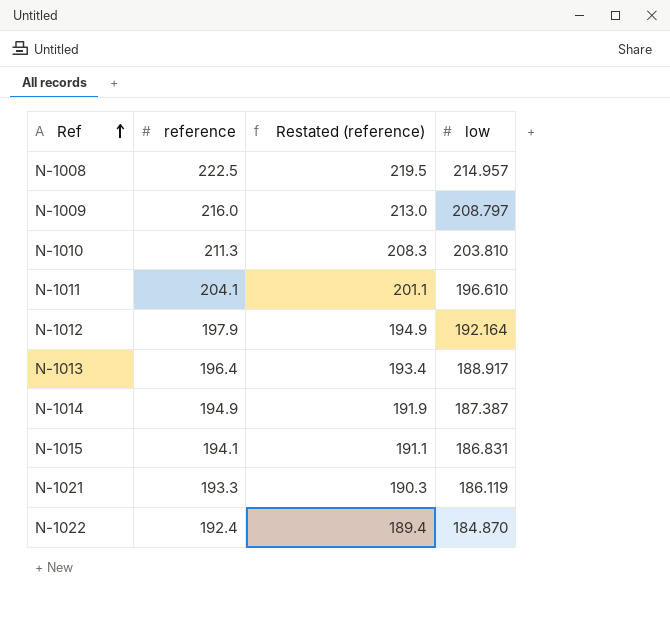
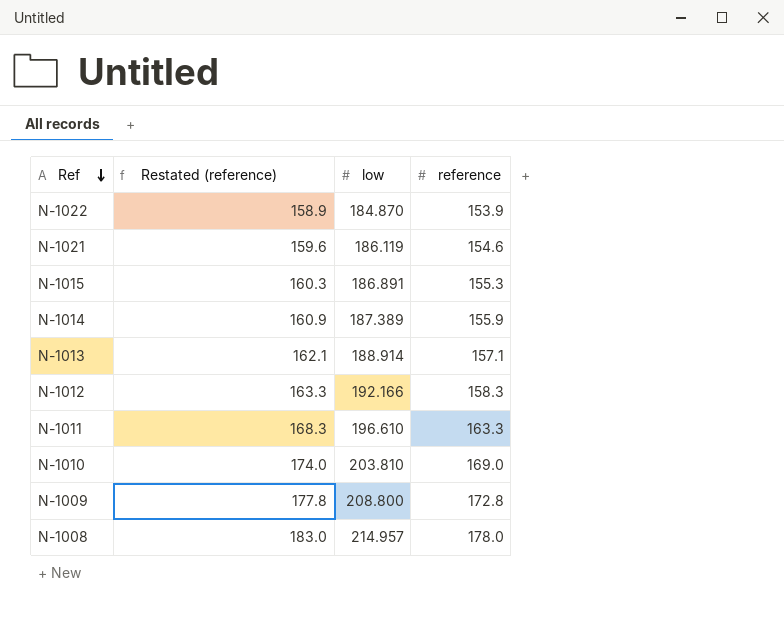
row order: Ref ascending -> Ref descending
column Restated (reference) | formula: [reference] - 3 -> [reference] + 5
column reference | position: 2 -> 4
N-1022 | reference: 192.4 -> 153.9
N-1021 | reference: 193.3 -> 154.6
N-1015 | low: 186.831 -> 186.891
N-1015 | reference: 194.1 -> 155.3
N-1014 | low: 187.387 -> 187.389
N-1014 | reference: 194.9 -> 155.9
N-1013 | low: 188.917 -> 188.914
N-1013 | reference: 196.4 -> 157.1
N-1012 | low: 192.164 -> 192.166
N-1012 | reference: 197.9 -> 158.3
N-1011 | reference: 204.1 -> 163.3
N-1010 | reference: 211.3 -> 169.0
N-1009 | low: 208.797 -> 208.800
N-1009 | reference: 216.0 -> 172.8
N-1008 | reference: 222.5 -> 178.0

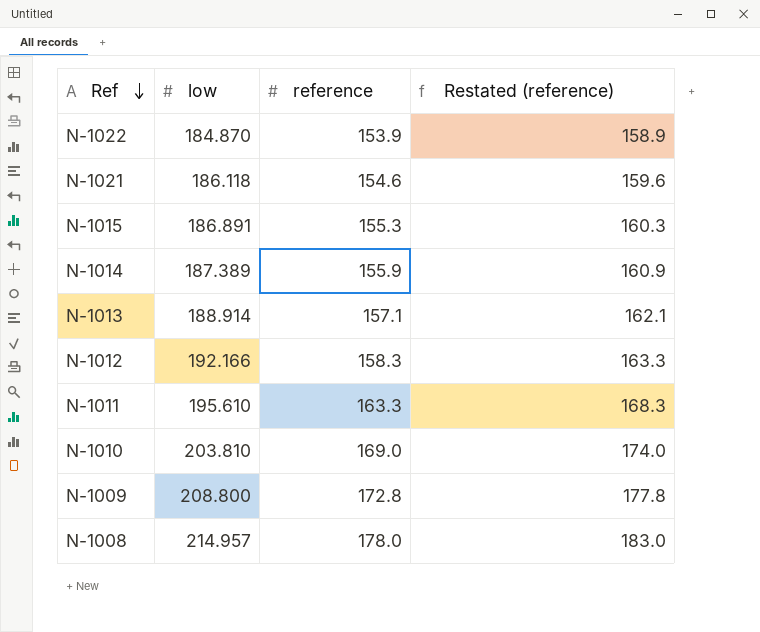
column Restated (reference) | position: 2 -> 4
N-1021 | low: 186.119 -> 186.118
N-1011 | low: 196.610 -> 195.610

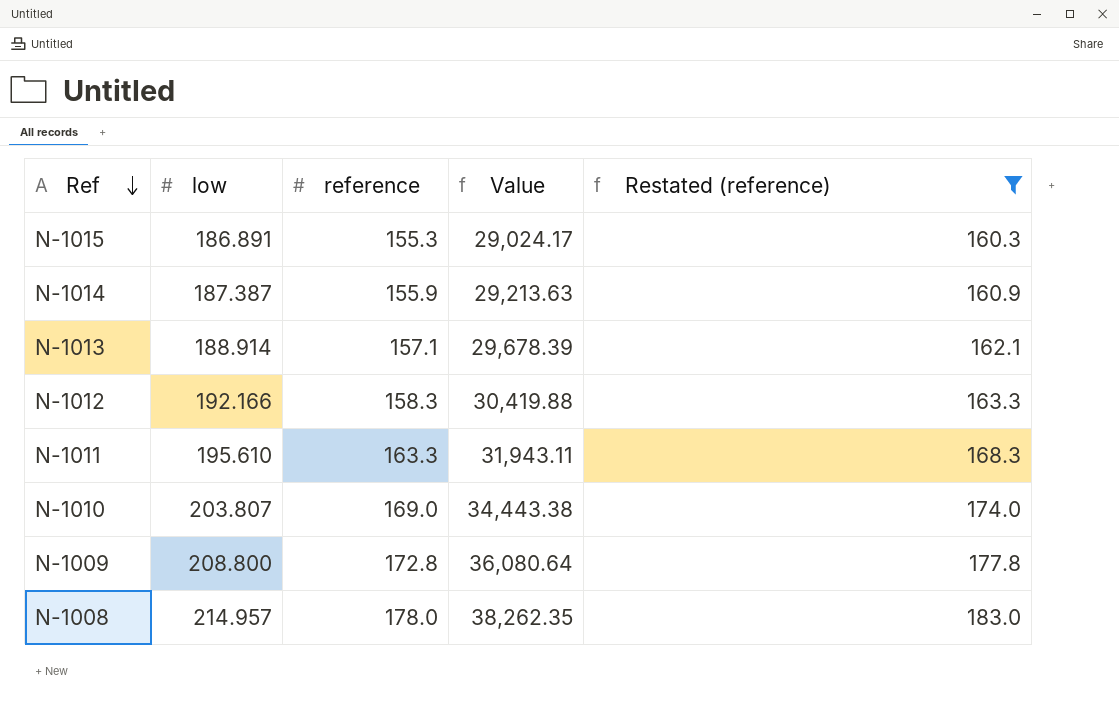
filter: none -> Restated (reference) >= 160.3
column Value | formula: none -> [low] * [reference]
N-1014 | low: 187.389 -> 187.387
N-1010 | low: 203.810 -> 203.807

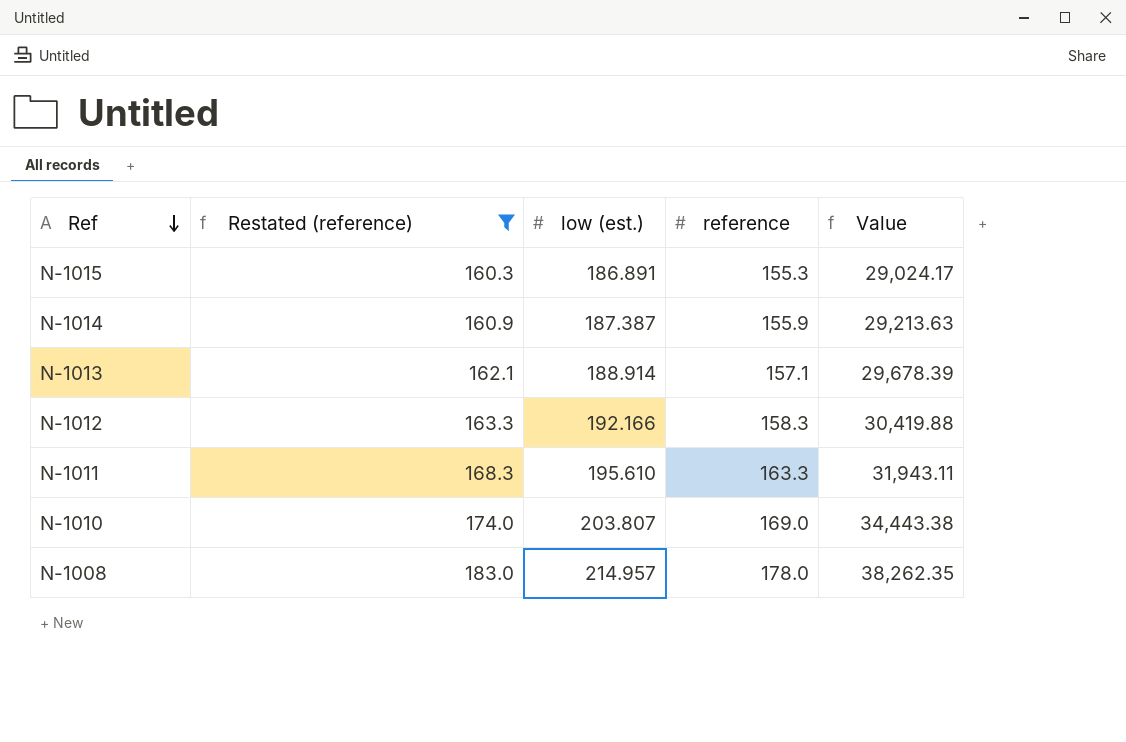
column Restated (reference) | position: 5 -> 2
column name: low -> low (est.)
row N-1009: 208.800 | 172.8 | 36,080.64 | 177.8 -> none

